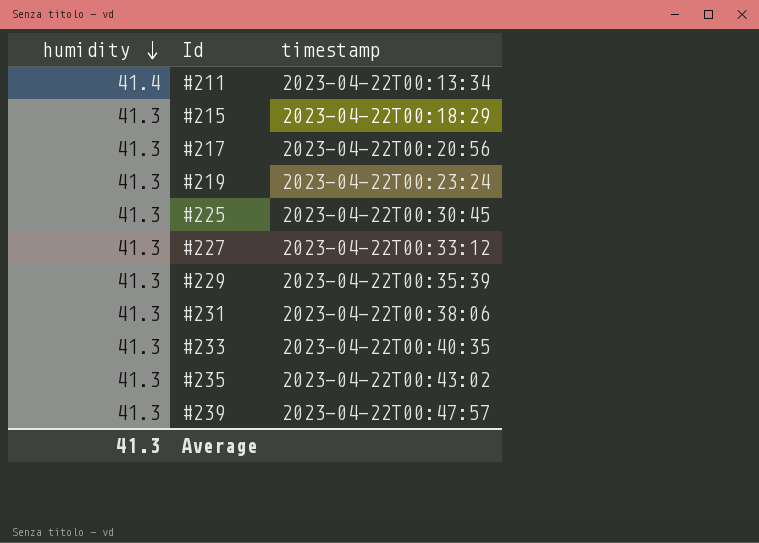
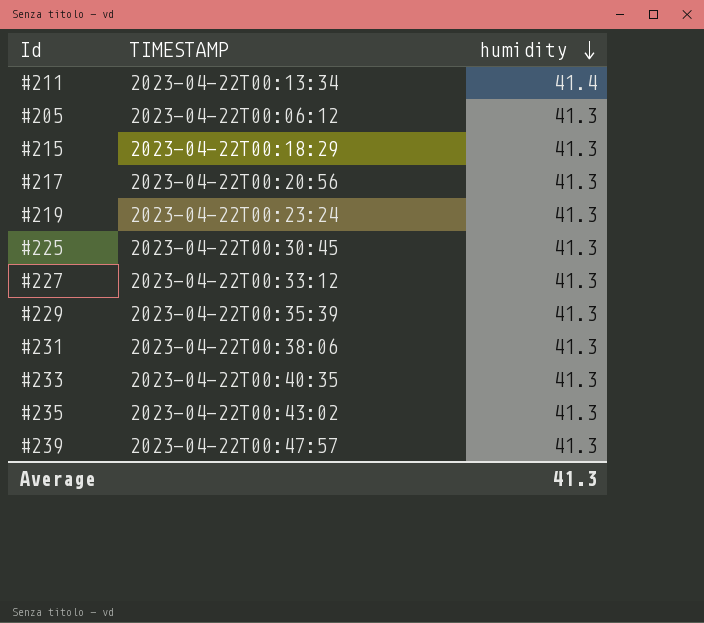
column name: timestamp -> TIMESTAMP
column humidity | position: 1 -> 3
row #205: none -> 2023-04-22T00:06:12 | 41.3

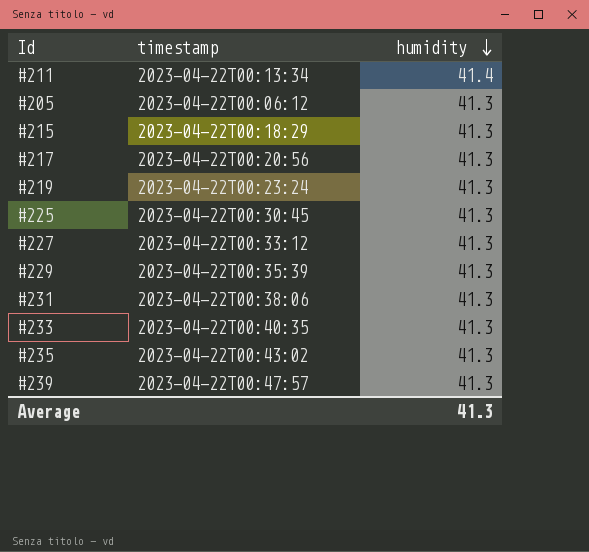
column name: TIMESTAMP -> timestamp

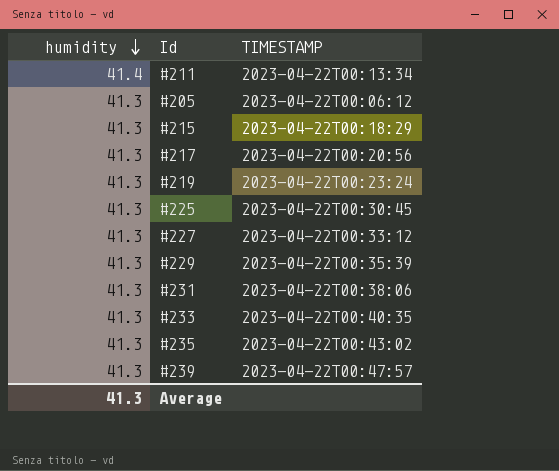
column humidity | position: 3 -> 1
column name: timestamp -> TIMESTAMP

